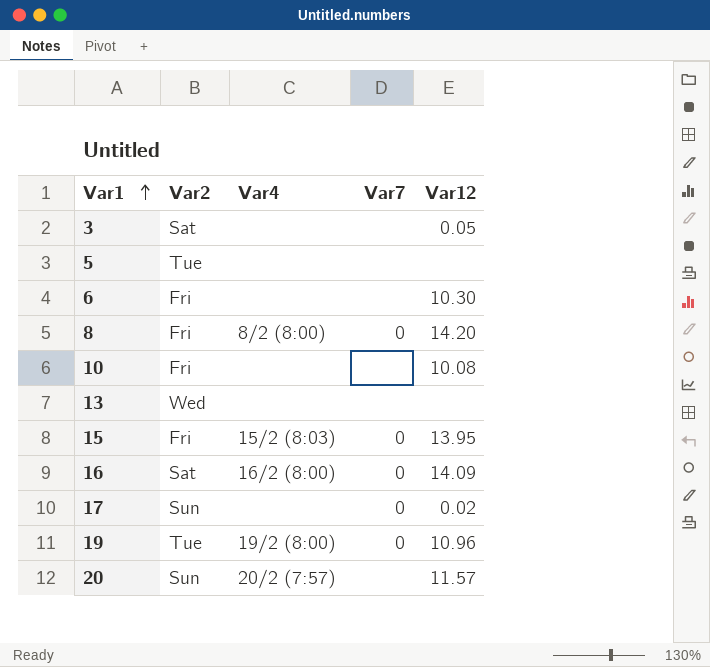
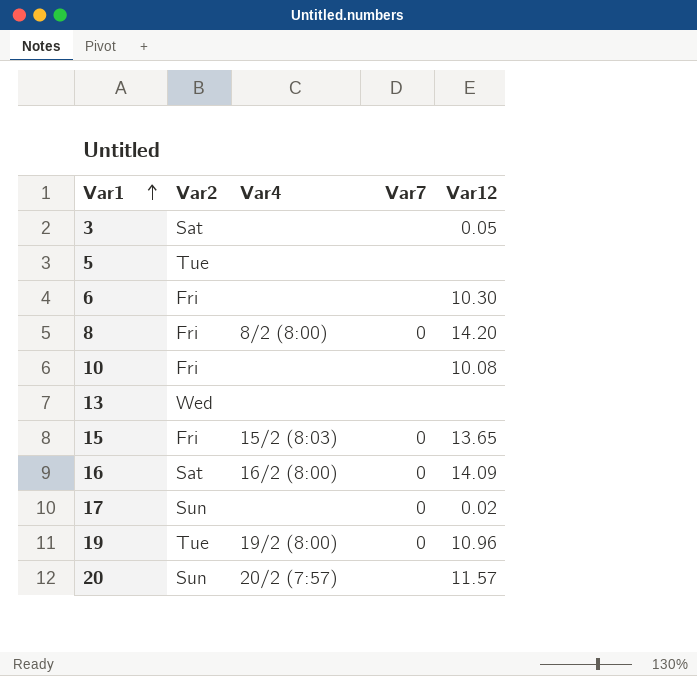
15 | Var12: 13.95 -> 13.65

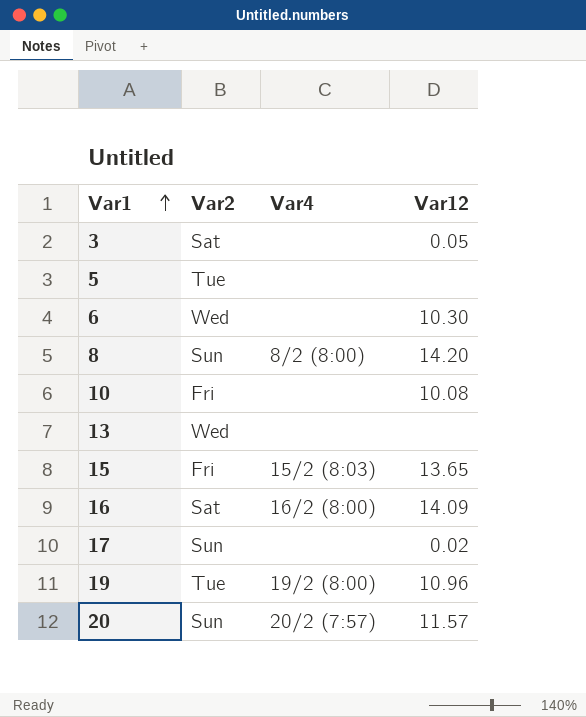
column Var7 | position: 4 -> none
6 | Var2: Fri -> Wed
8 | Var2: Fri -> Sun

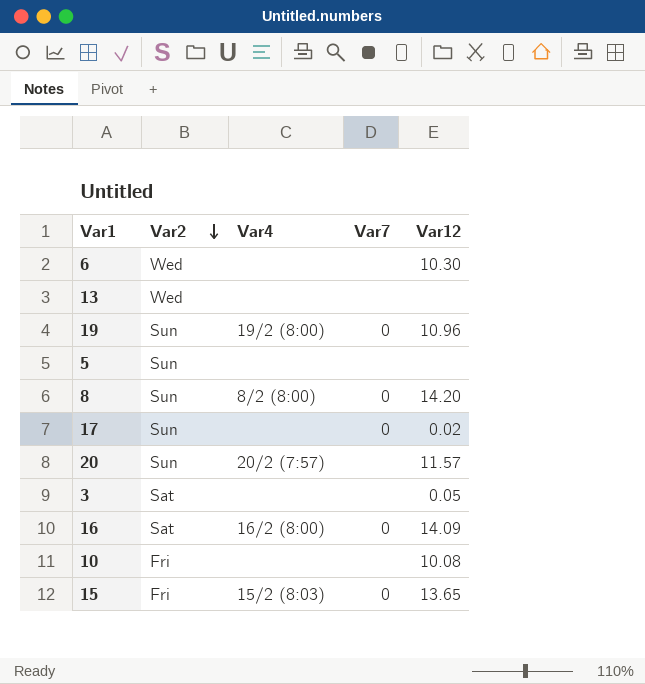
row order: Var1 ascending -> Var2 descending
column Var7 | position: none -> 4
19 | Var2: Tue -> Sun
5 | Var2: Tue -> Sun

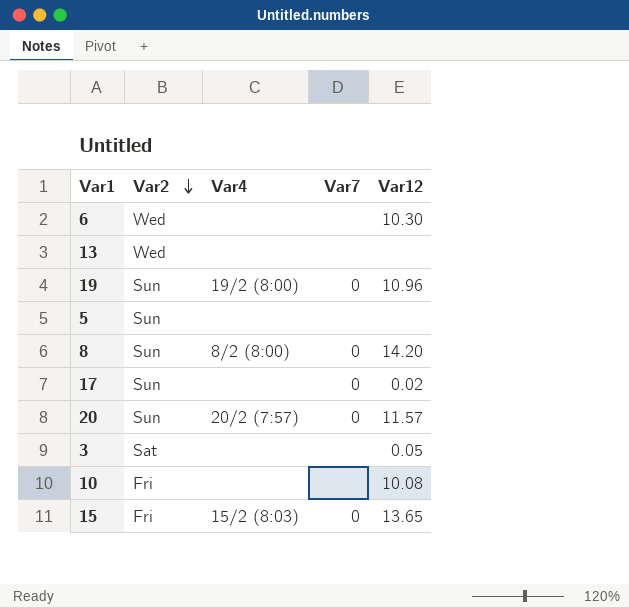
row 16: Sat | 16/2 (8:00) | 0 | 14.09 -> none
20 | Var7: none -> 0

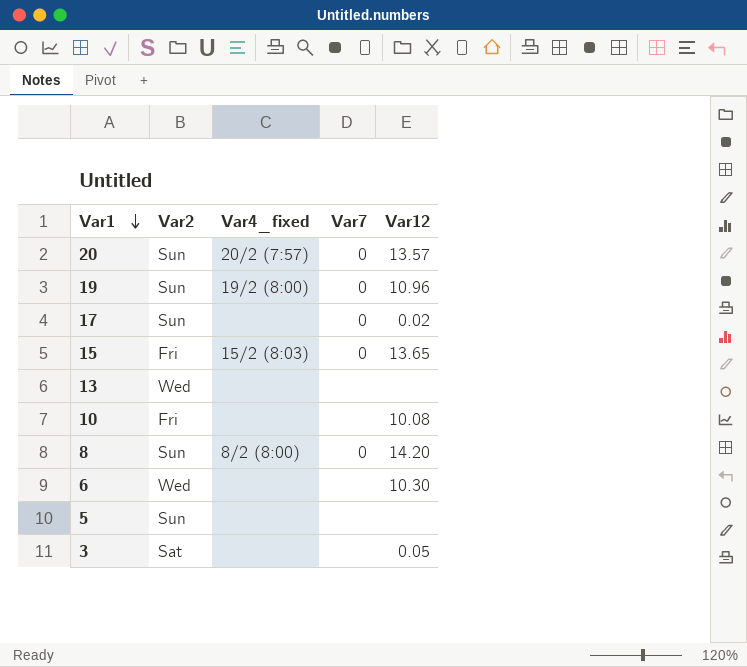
row order: Var2 descending -> Var1 descending
column name: Var4 -> Var4_fixed
20 | Var12: 11.57 -> 13.57

